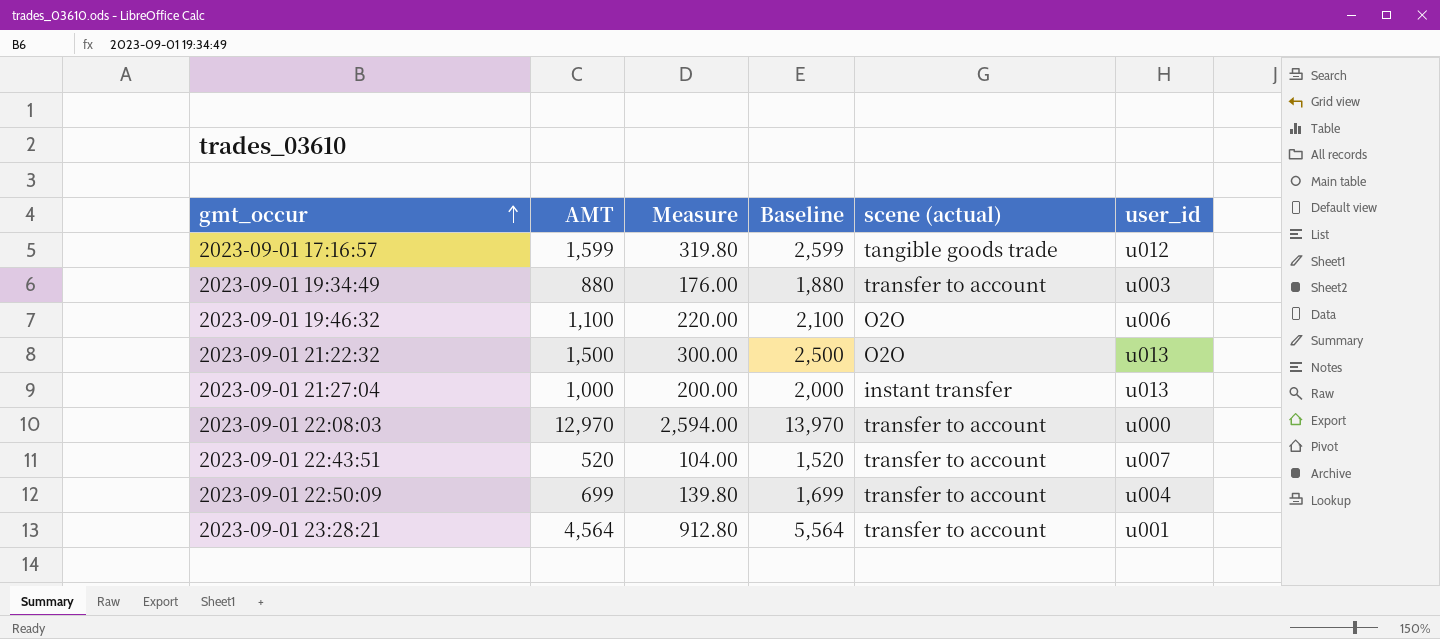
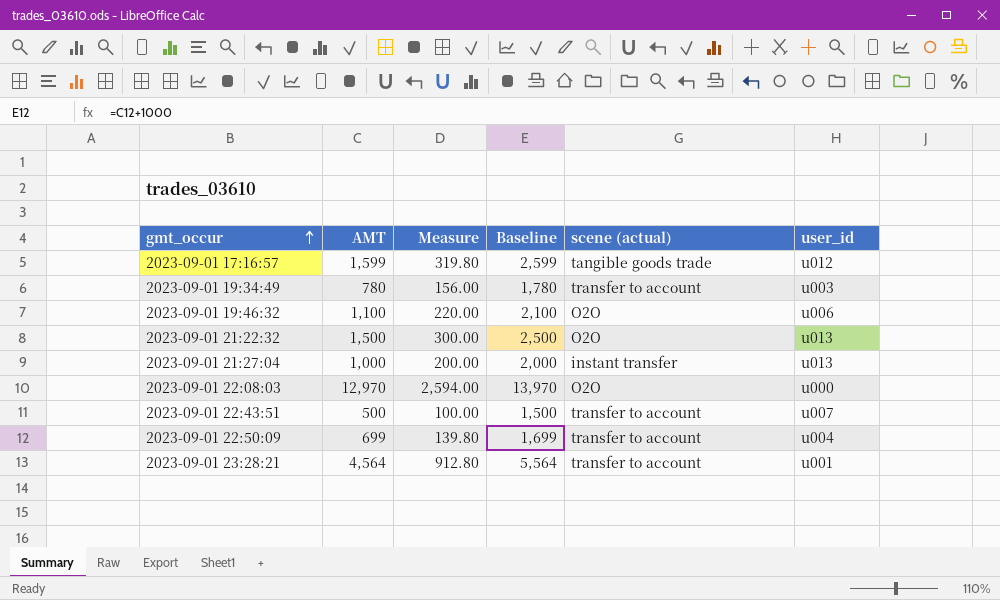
2023-09-01 19:34:49 | AMT: 880 -> 780
2023-09-01 19:34:49 | Measure: 176.00 -> 156.00
2023-09-01 19:34:49 | Baseline: 1,880 -> 1,780
2023-09-01 22:08:03 | scene (actual): transfer to account -> O2O
2023-09-01 22:43:51 | AMT: 520 -> 500
2023-09-01 22:43:51 | Measure: 104.00 -> 100.00
2023-09-01 22:43:51 | Baseline: 1,520 -> 1,500

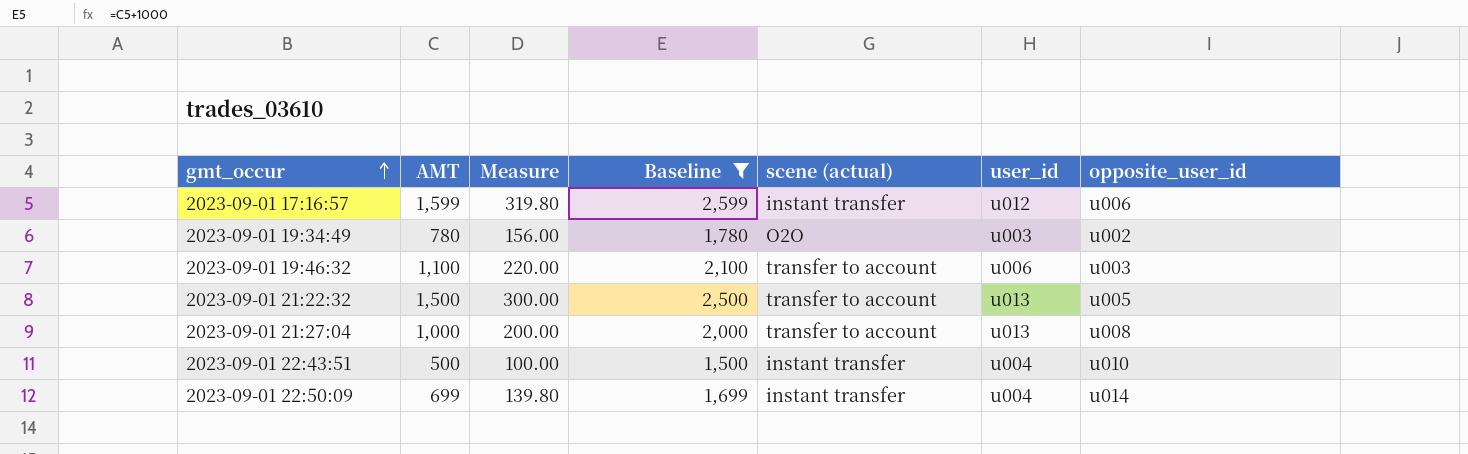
filter: none -> Baseline <= 2,599
column opposite_user_id | position: none -> 7
2023-09-01 17:16:57 | scene (actual): tangible goods trade -> instant transfer
2023-09-01 19:34:49 | scene (actual): transfer to account -> O2O
2023-09-01 19:46:32 | scene (actual): O2O -> transfer to account
2023-09-01 21:22:32 | scene (actual): O2O -> transfer to account
2023-09-01 21:27:04 | scene (actual): instant transfer -> transfer to account
2023-09-01 22:43:51 | scene (actual): transfer to account -> instant transfer
2023-09-01 22:43:51 | user_id: u007 -> u004
2023-09-01 22:50:09 | scene (actual): transfer to account -> instant transfer

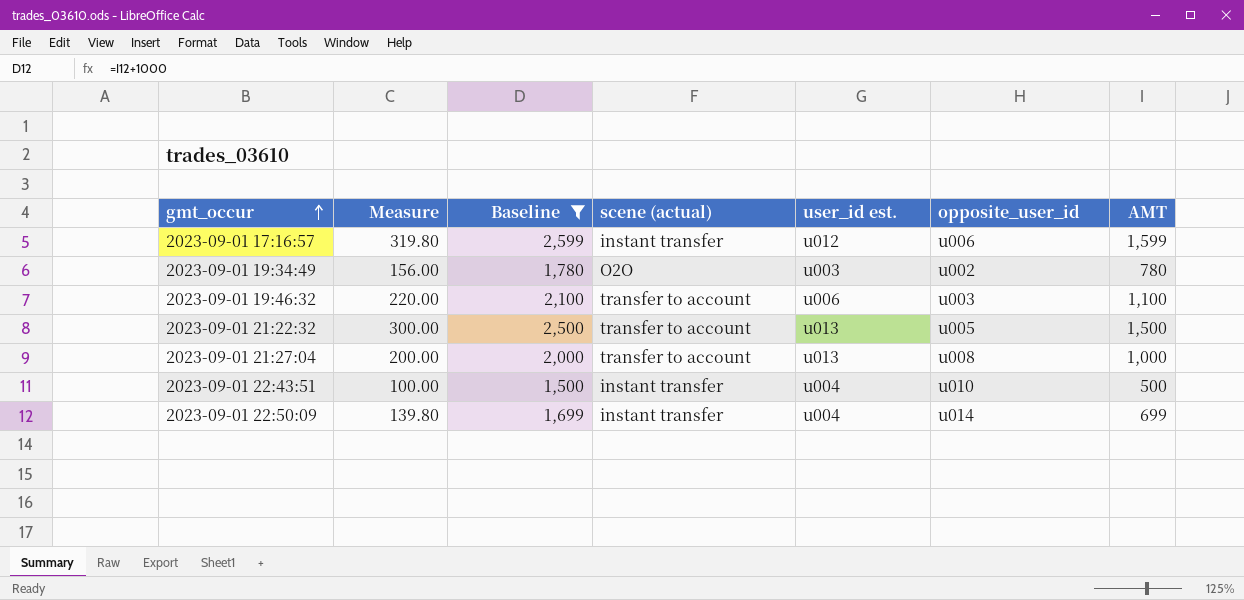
column name: user_id -> user_id est.
column AMT | position: 2 -> 7

